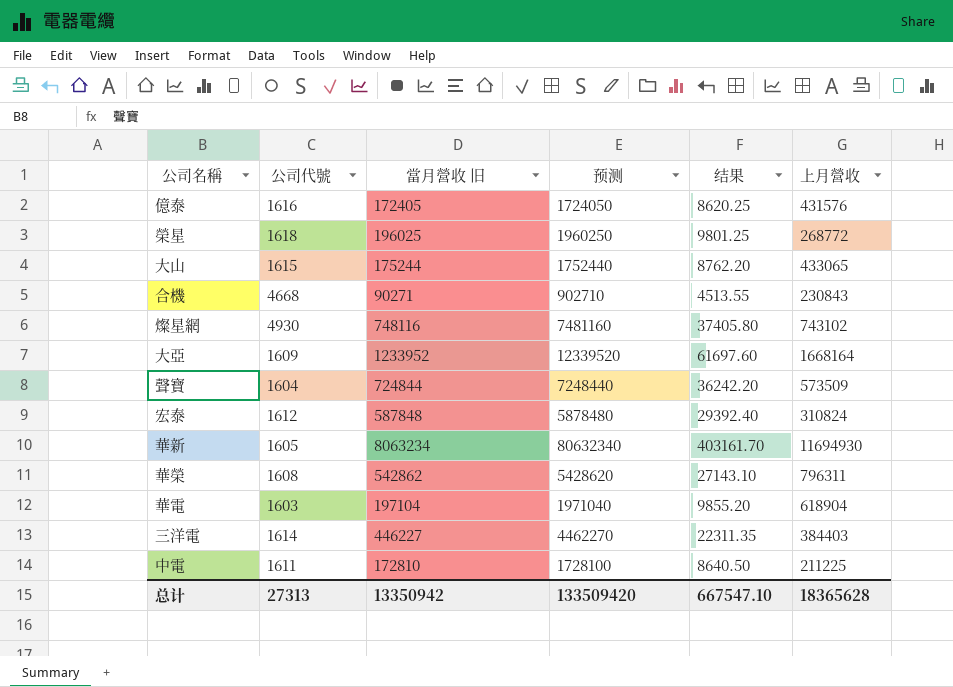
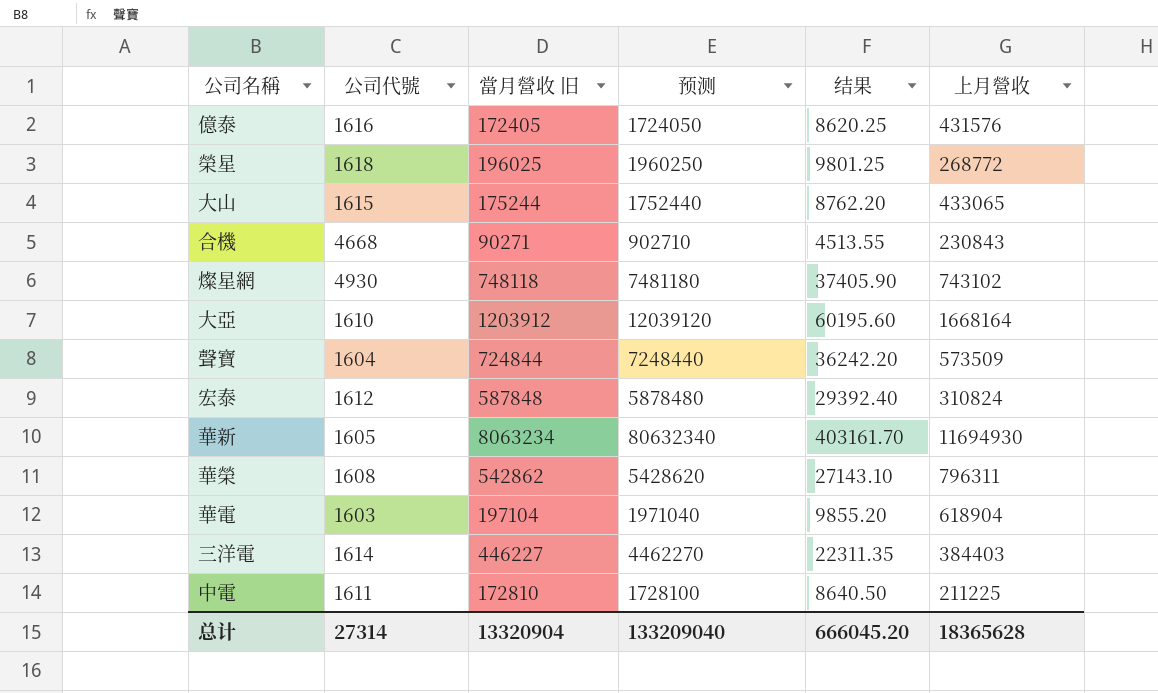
燦星網 | 當月營收 旧: 748116 -> 748118
燦星網 | 预测: 7481160 -> 7481180
燦星網 | 结果: 37405.80 -> 37405.90
大亞 | 公司代號: 1609 -> 1610
大亞 | 當月營收 旧: 1233952 -> 1203912
大亞 | 预测: 12339520 -> 12039120
大亞 | 结果: 61697.60 -> 60195.60
总计 | 公司代號: 27313 -> 27314
总计 | 當月營收 旧: 13350942 -> 13320904
总计 | 预测: 133509420 -> 133209040
总计 | 结果: 667547.10 -> 666045.20

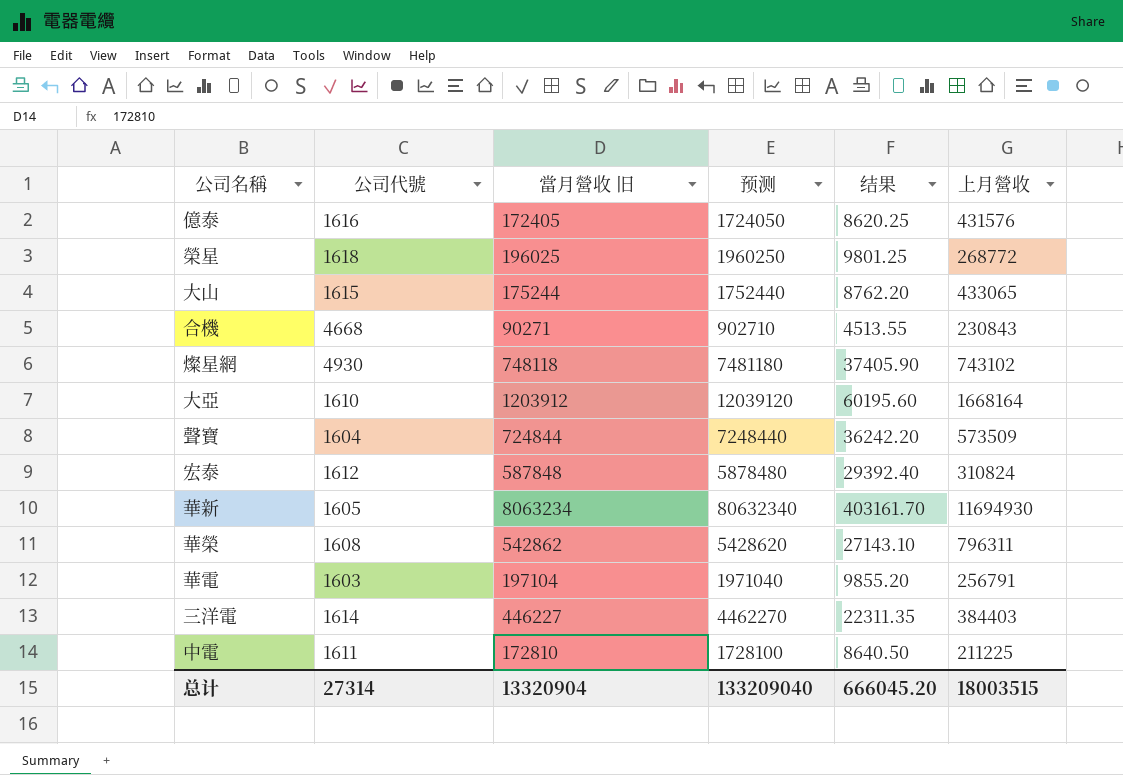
華電 | 上月營收: 618904 -> 256791
总计 | 上月營收: 18365628 -> 18003515

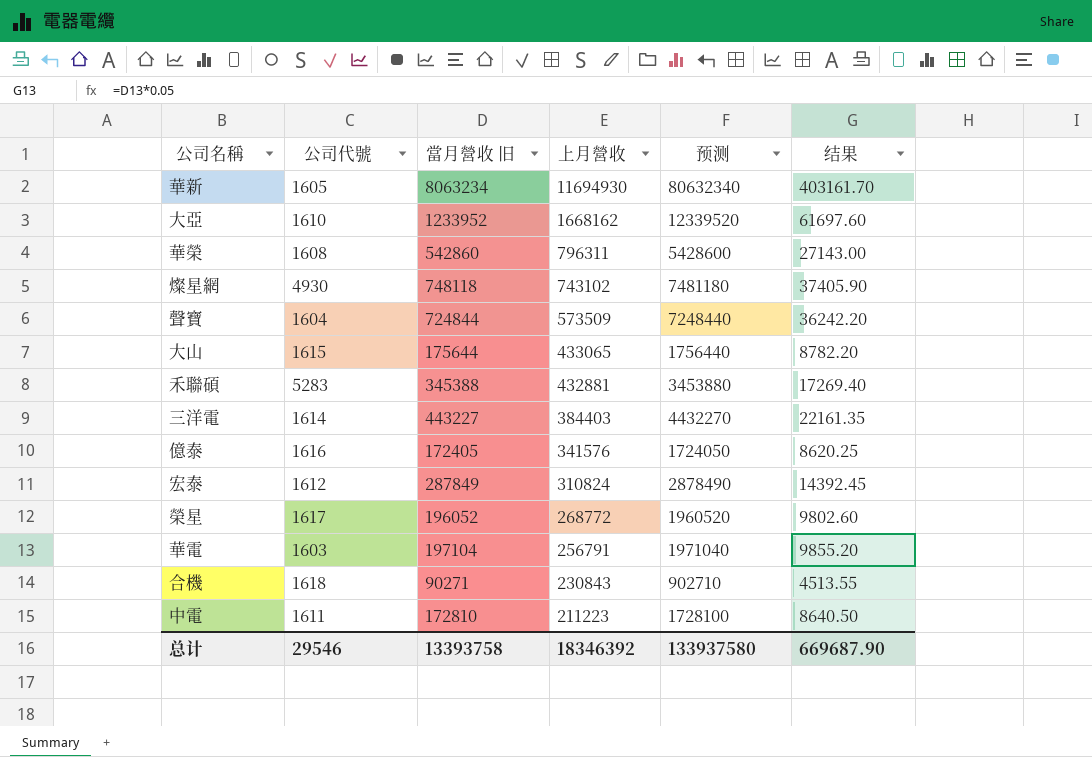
row order: none -> 上月營收 descending
column 上月營收 | position: 6 -> 4
大亞 | 當月營收 旧: 1203912 -> 1233952
大亞 | 上月營收: 1668164 -> 1668162
大亞 | 预测: 12039120 -> 12339520
大亞 | 结果: 60195.60 -> 61697.60
華榮 | 當月營收 旧: 542862 -> 542860
華榮 | 预测: 5428620 -> 5428600
華榮 | 结果: 27143.10 -> 27143.00
大山 | 當月營收 旧: 175244 -> 175644
大山 | 预测: 1752440 -> 1756440
大山 | 结果: 8762.20 -> 8782.20
row 禾聯碩: none -> 5283 | 345388 | 432881 | 3453880 | 17269.40
三洋電 | 當月營收 旧: 446227 -> 443227
三洋電 | 预测: 4462270 -> 4432270
三洋電 | 结果: 22311.35 -> 22161.35
億泰 | 上月營收: 431576 -> 341576
宏泰 | 當月營收 旧: 587848 -> 287849
宏泰 | 预测: 5878480 -> 2878490
宏泰 | 结果: 29392.40 -> 14392.45
榮星 | 公司代號: 1618 -> 1617
榮星 | 當月營收 旧: 196025 -> 196052
榮星 | 预测: 1960250 -> 1960520
榮星 | 结果: 9801.25 -> 9802.60
合機 | 公司代號: 4668 -> 1618
中電 | 上月營收: 211225 -> 211223
总计 | 公司代號: 27314 -> 29546
总计 | 當月營收 旧: 13320904 -> 13393758
总计 | 上月營收: 18003515 -> 18346392
总计 | 预测: 133209040 -> 133937580
总计 | 结果: 666045.20 -> 669687.90

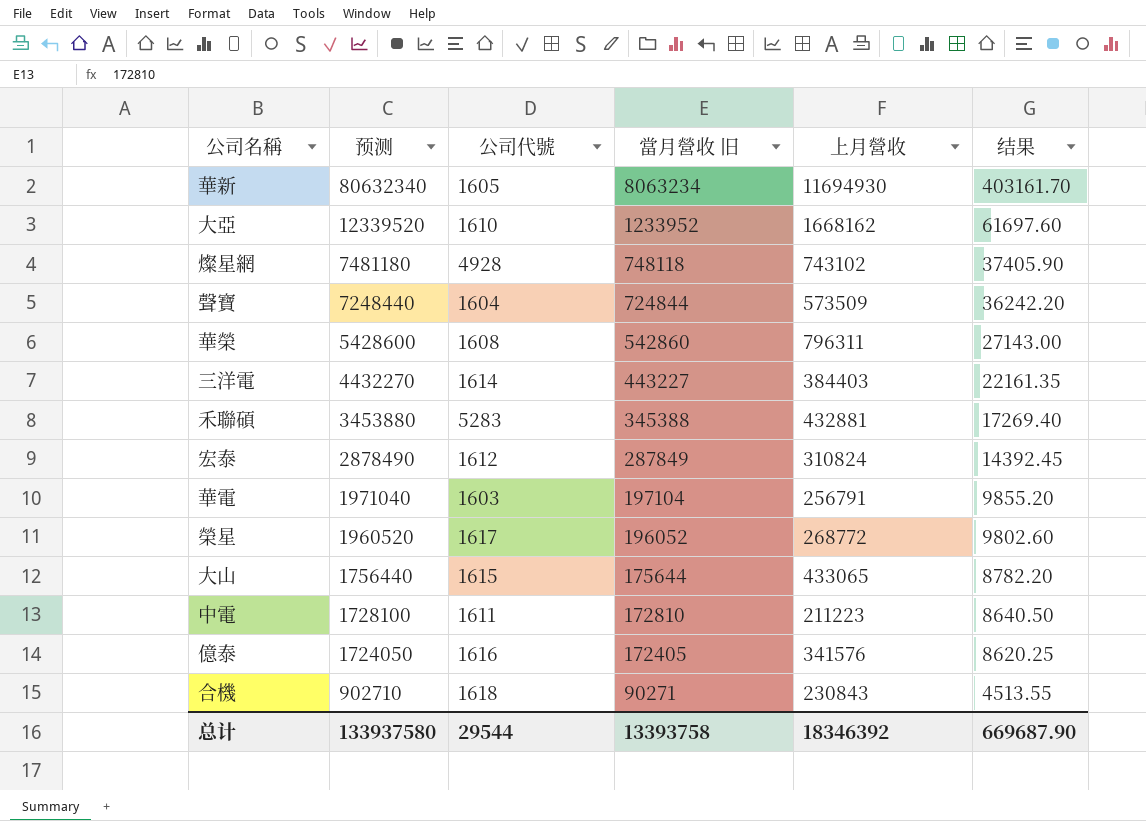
row order: 上月營收 descending -> 预测 descending
column 预测 | position: 5 -> 2
燦星網 | 公司代號: 4930 -> 4928
总计 | 公司代號: 29546 -> 29544

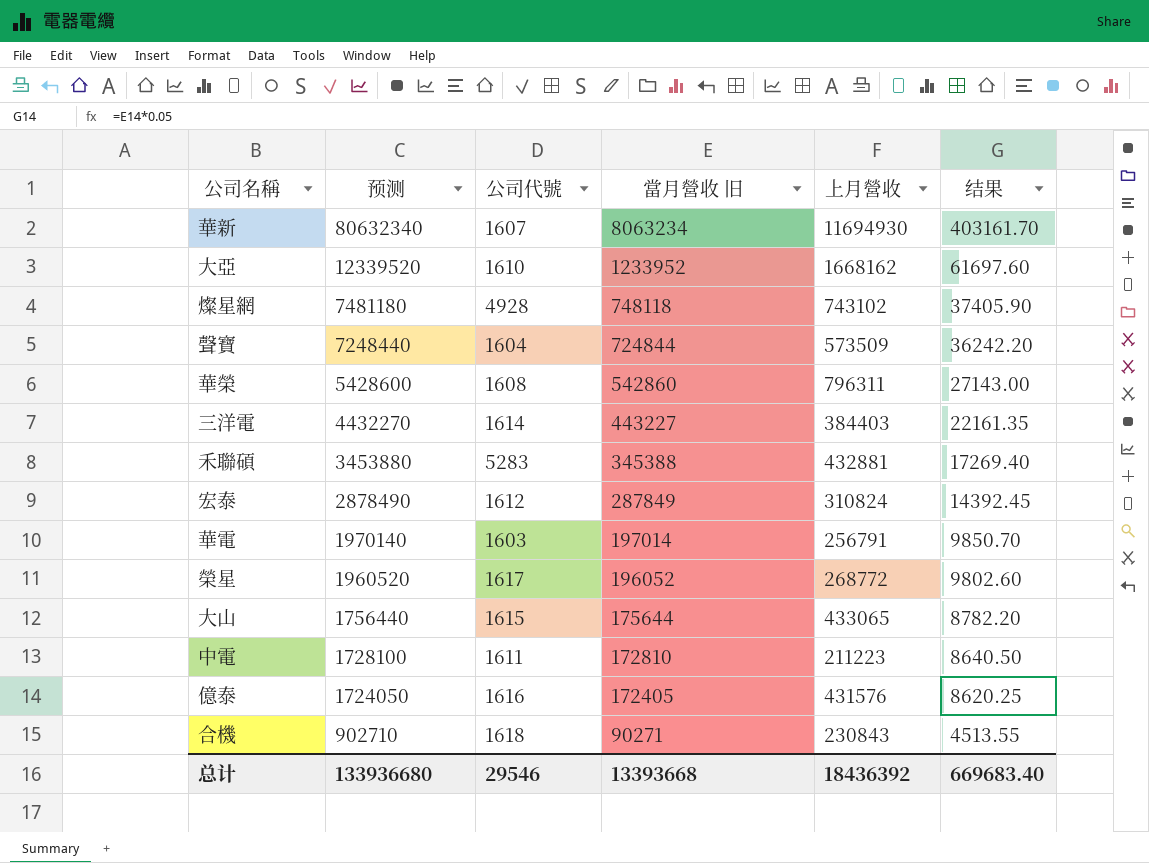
華新 | 公司代號: 1605 -> 1607
華電 | 预测: 1971040 -> 1970140
華電 | 當月營收 旧: 197104 -> 197014
華電 | 结果: 9855.20 -> 9850.70
億泰 | 上月營收: 341576 -> 431576
总计 | 预测: 133937580 -> 133936680
总计 | 公司代號: 29544 -> 29546
总计 | 當月營收 旧: 13393758 -> 13393668
总计 | 上月營收: 18346392 -> 18436392
总计 | 结果: 669687.90 -> 669683.40

